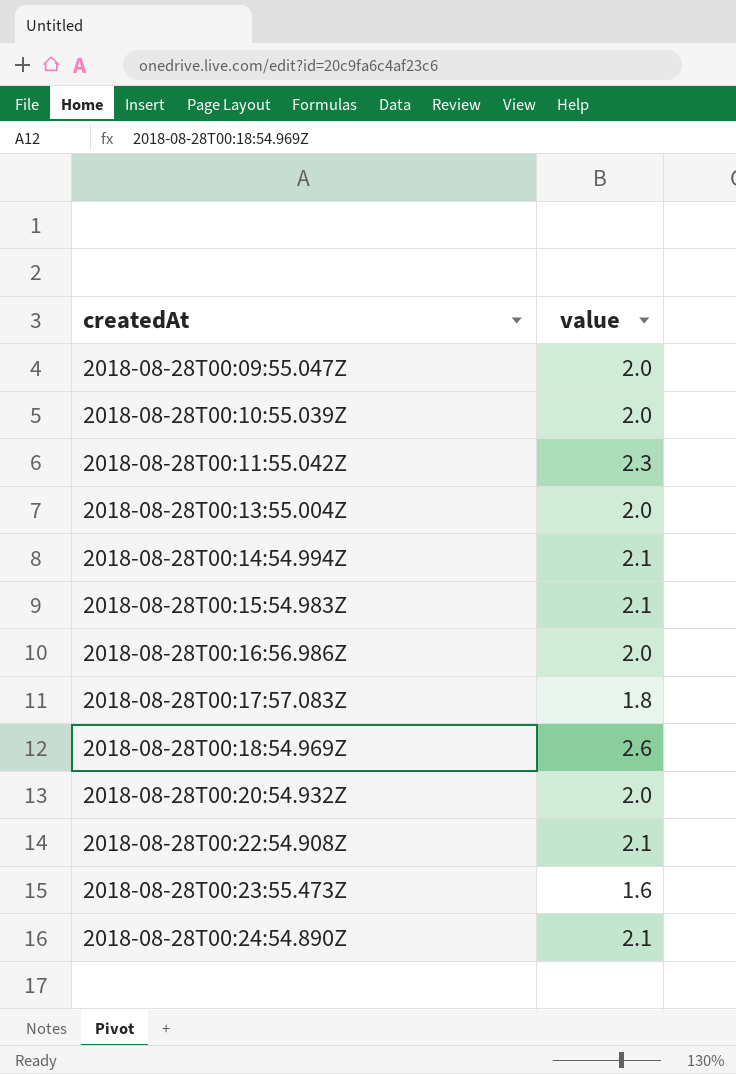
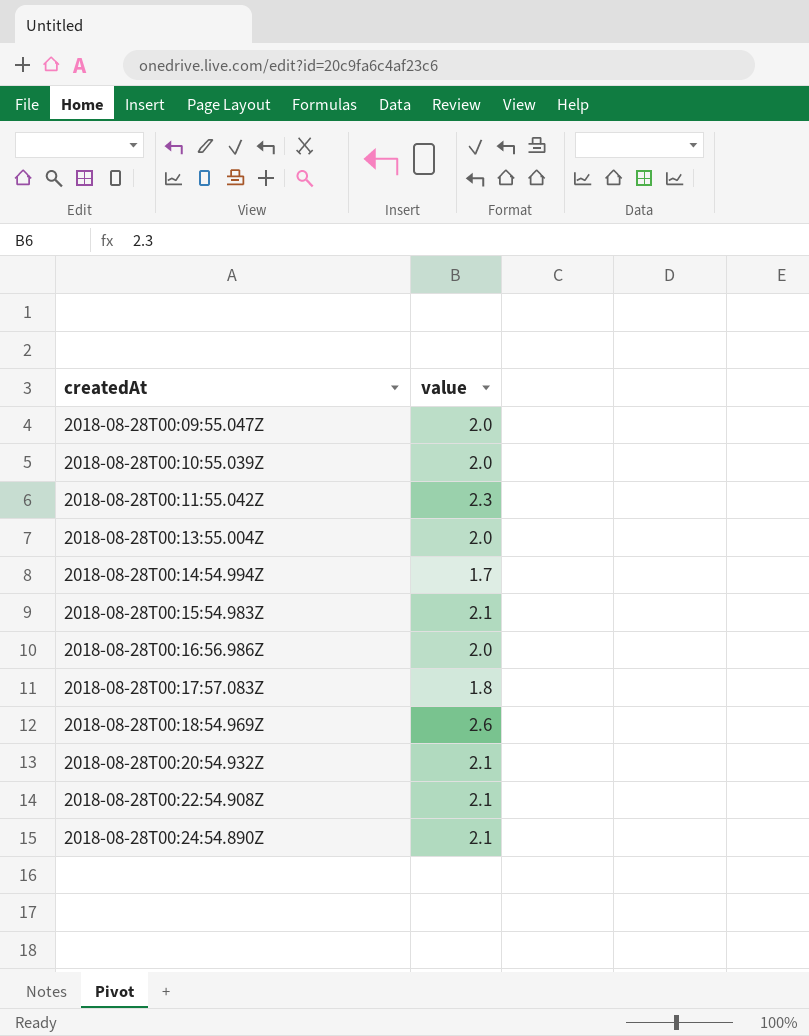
row 2018-08-28T00:23:55.473Z: 1.6 -> none
2018-08-28T00:14:54.994Z | value: 2.1 -> 1.7
2018-08-28T00:20:54.932Z | value: 2.0 -> 2.1

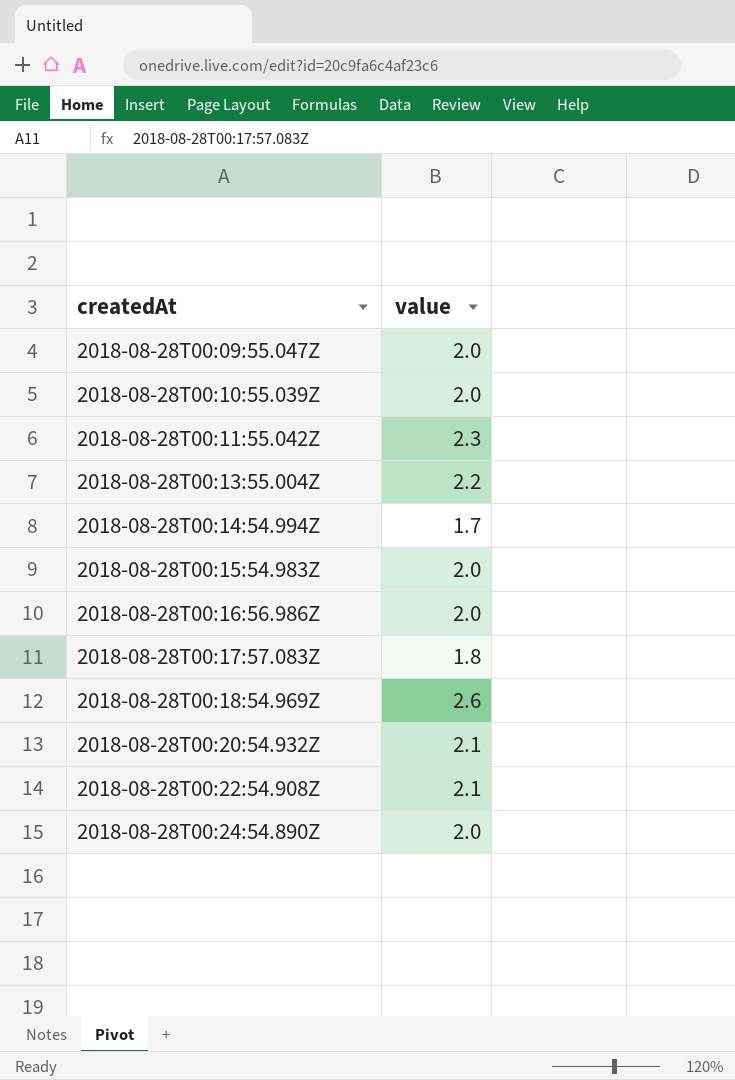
2018-08-28T00:13:55.004Z | value: 2.0 -> 2.2
2018-08-28T00:15:54.983Z | value: 2.1 -> 2.0
2018-08-28T00:24:54.890Z | value: 2.1 -> 2.0

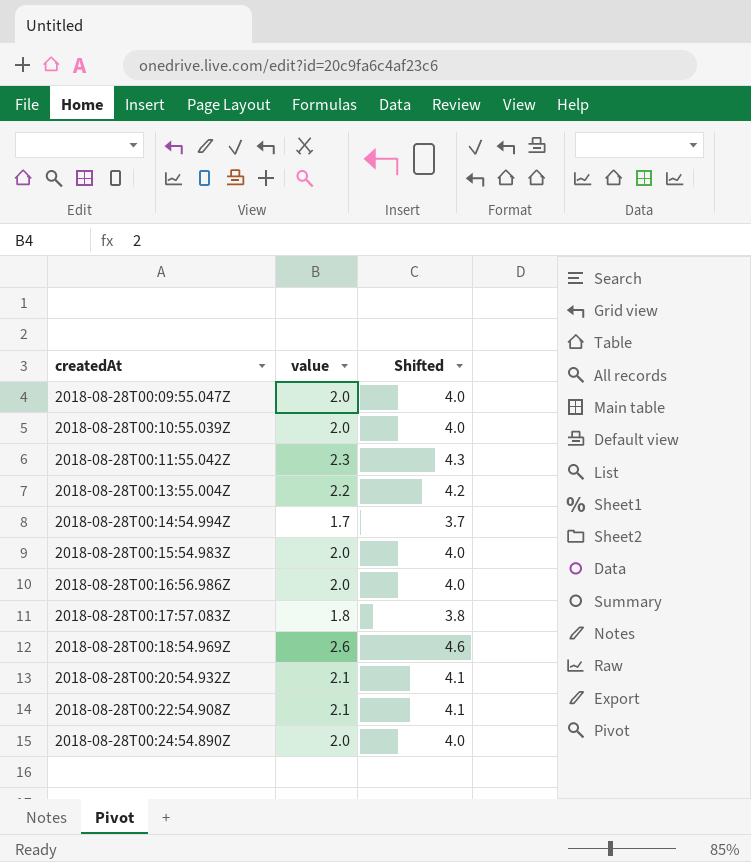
column Shifted | formula: none -> [value] + 2

